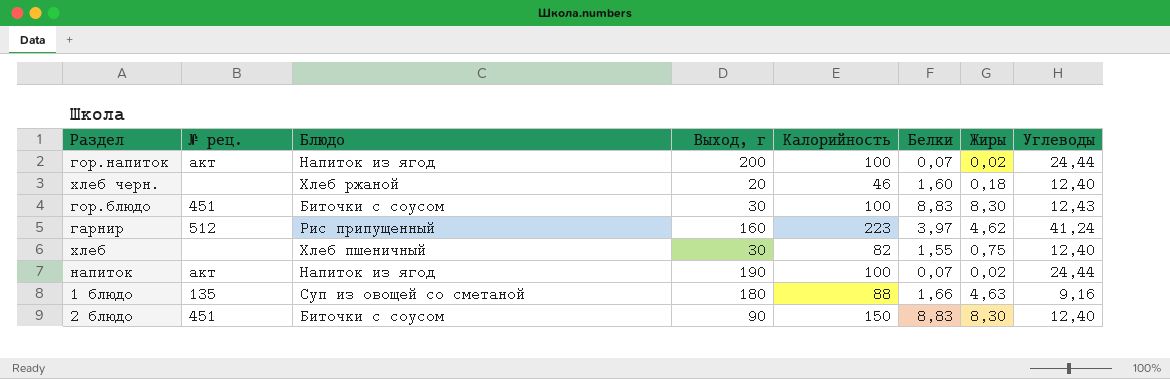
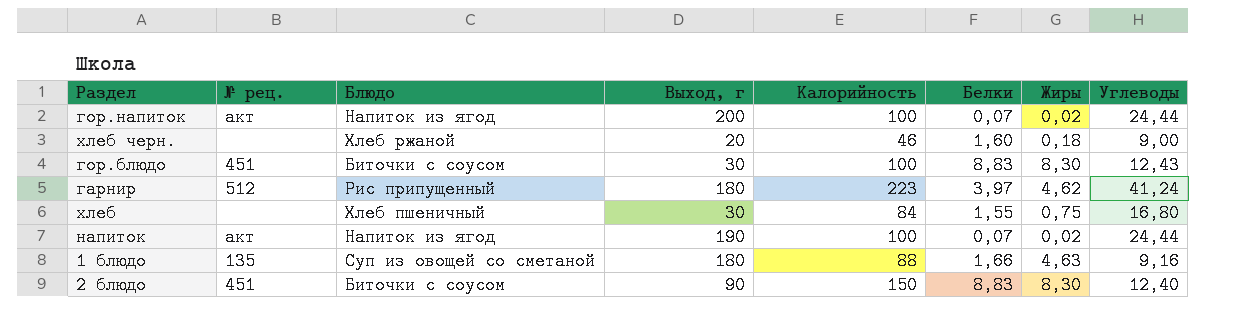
хлеб черн. | Углеводы: 12,40 -> 9,00
гарнир | Выход, г: 160 -> 180
хлеб | Калорийность: 82 -> 84
хлеб | Углеводы: 12,40 -> 16,80

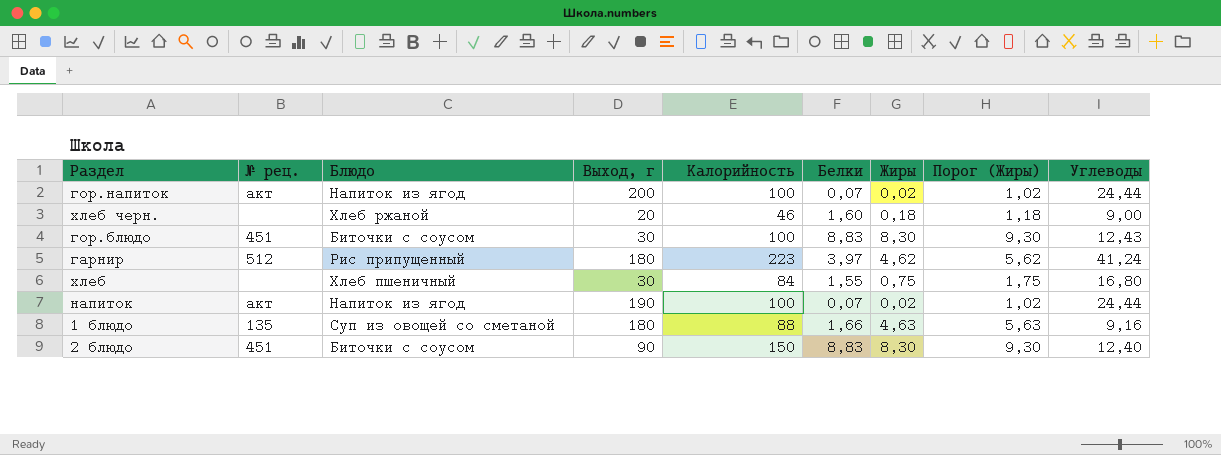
column Порог (Жиры) | formula: none -> [Жиры] + 1

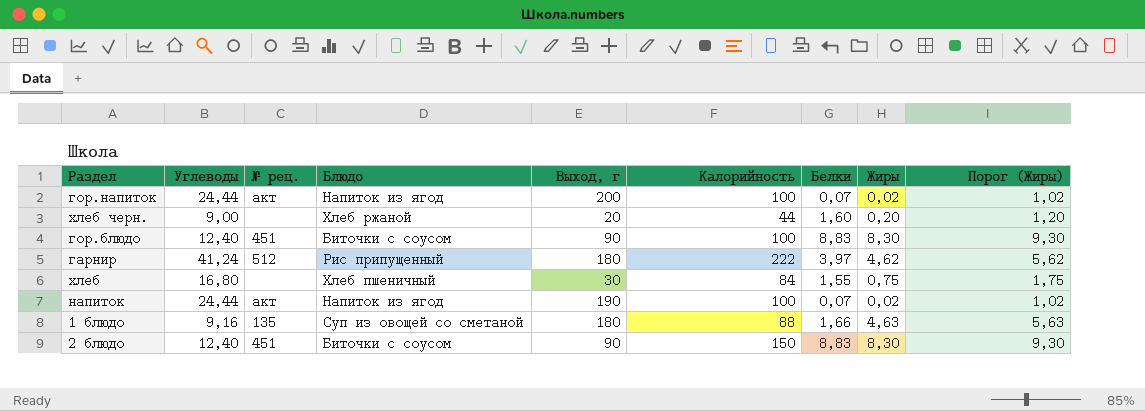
column Углеводы | position: 9 -> 2
хлеб черн. | Калорийность: 46 -> 44
хлеб черн. | Жиры: 0,18 -> 0,20
хлеб черн. | Порог (Жиры): 1,18 -> 1,20
гор.блюдо | Углеводы: 12,43 -> 12,40
гор.блюдо | Выход, г: 30 -> 90
гарнир | Калорийность: 223 -> 222

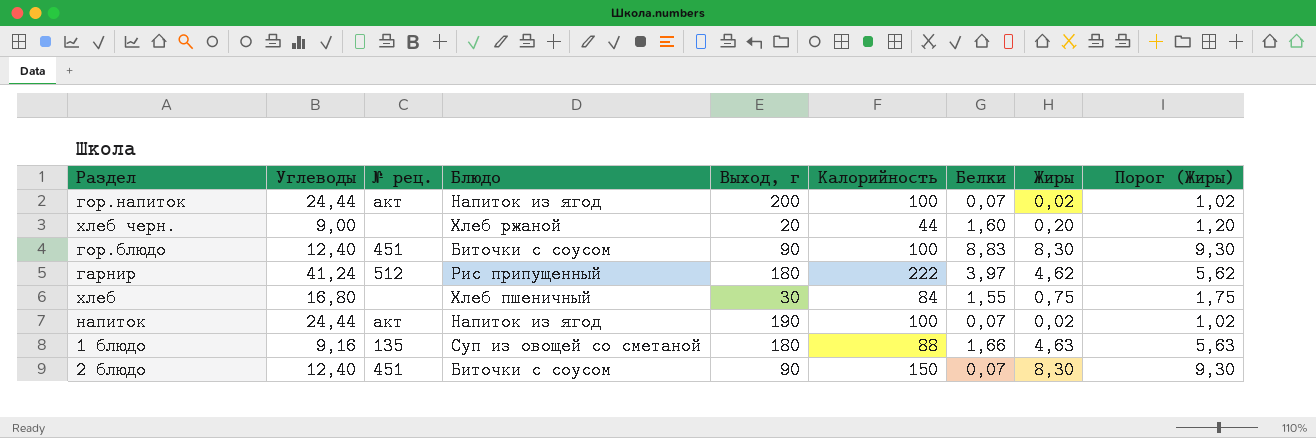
2 блюдо | Белки: 8,83 -> 0,07

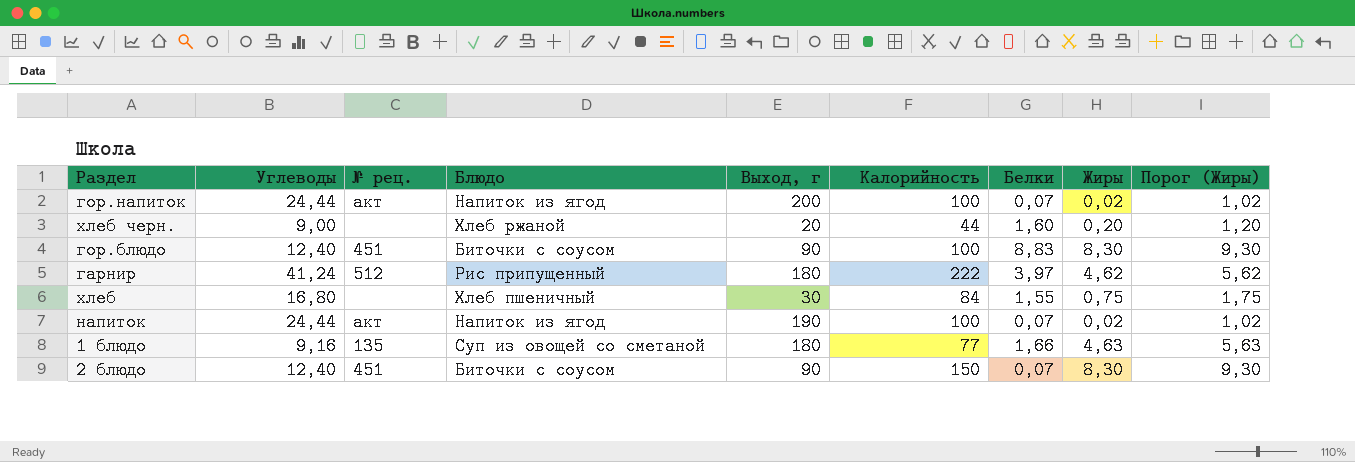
1 блюдо | Калорийность: 88 -> 77

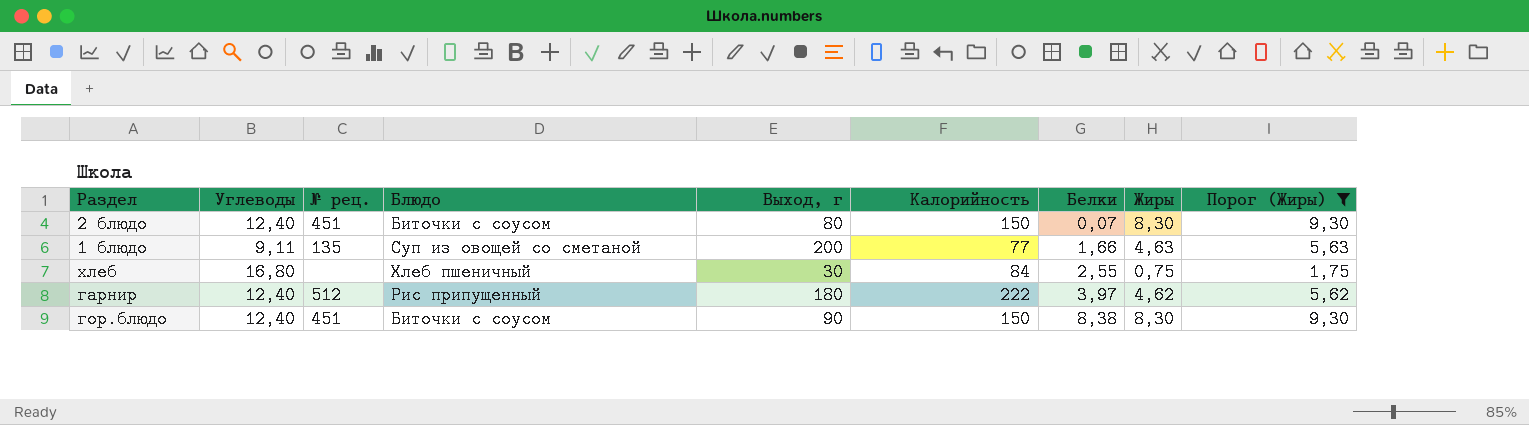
filter: none -> Порог (Жиры) >= 1,75
row order: none -> Белки ascending
2 блюдо | Выход, г: 90 -> 80
1 блюдо | Углеводы: 9,16 -> 9,11
1 блюдо | Выход, г: 180 -> 200
хлеб | Белки: 1,55 -> 2,55
гарнир | Углеводы: 41,24 -> 12,40
гор.блюдо | Калорийность: 100 -> 150
гор.блюдо | Белки: 8,83 -> 8,38

